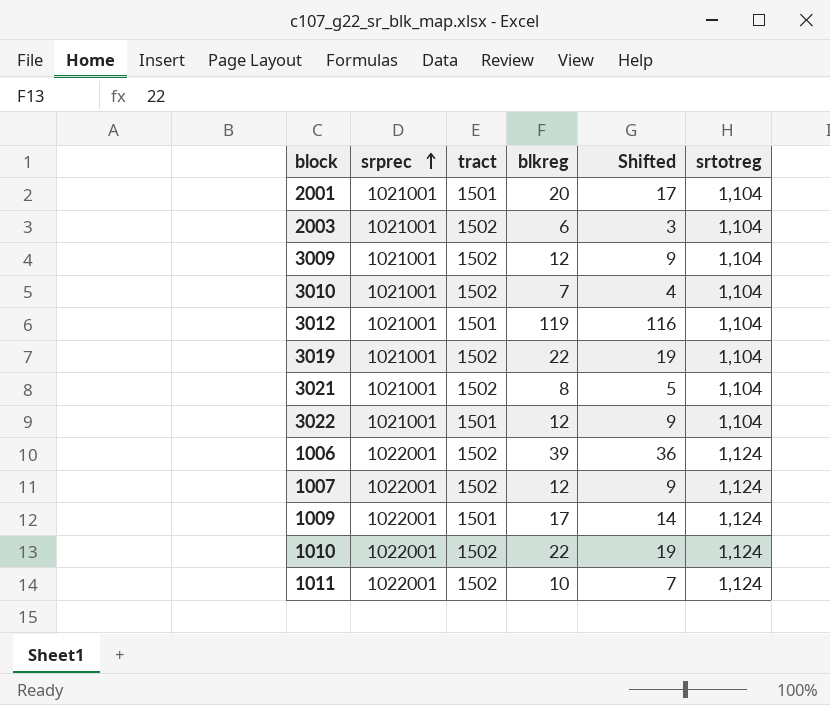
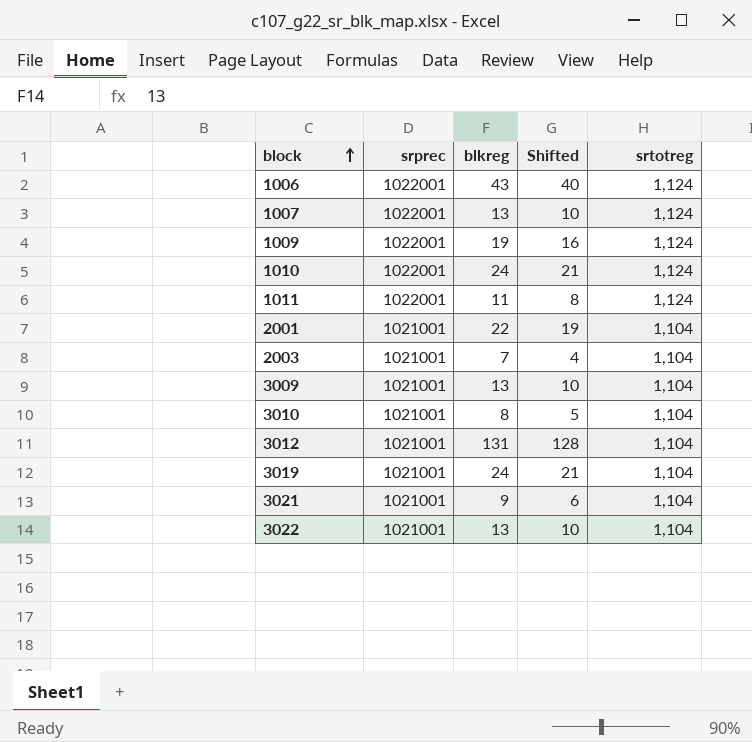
row order: srprec ascending -> block ascending
column tract | position: 3 -> none
1006 | blkreg: 39 -> 43
1006 | Shifted: 36 -> 40
1007 | blkreg: 12 -> 13
1007 | Shifted: 9 -> 10
1009 | blkreg: 17 -> 19
1009 | Shifted: 14 -> 16
1010 | blkreg: 22 -> 24
1010 | Shifted: 19 -> 21
1011 | blkreg: 10 -> 11
1011 | Shifted: 7 -> 8
2001 | blkreg: 20 -> 22
2001 | Shifted: 17 -> 19
2003 | blkreg: 6 -> 7
2003 | Shifted: 3 -> 4
3009 | blkreg: 12 -> 13
3009 | Shifted: 9 -> 10
3010 | blkreg: 7 -> 8
3010 | Shifted: 4 -> 5
3012 | blkreg: 119 -> 131
3012 | Shifted: 116 -> 128
3019 | blkreg: 22 -> 24
3019 | Shifted: 19 -> 21
3021 | blkreg: 8 -> 9
3021 | Shifted: 5 -> 6
3022 | blkreg: 12 -> 13
3022 | Shifted: 9 -> 10

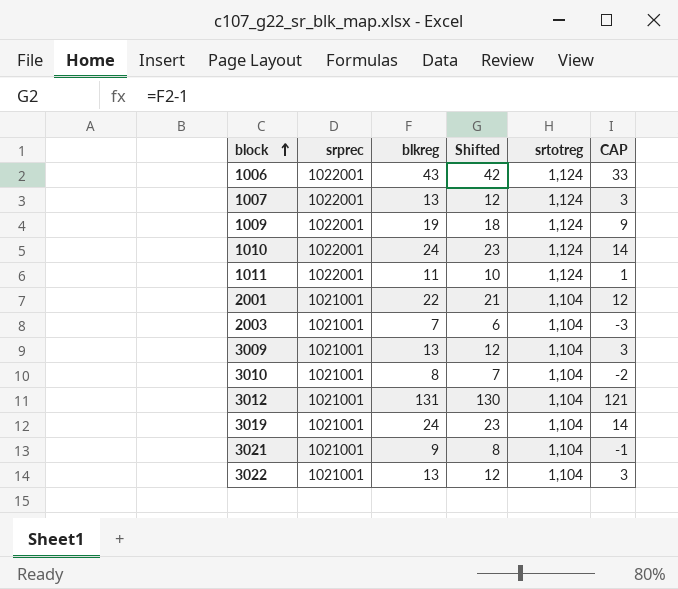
column Shifted | formula: [blkreg] - 3 -> [blkreg] - 1
column CAP | formula: none -> [blkreg] - 10

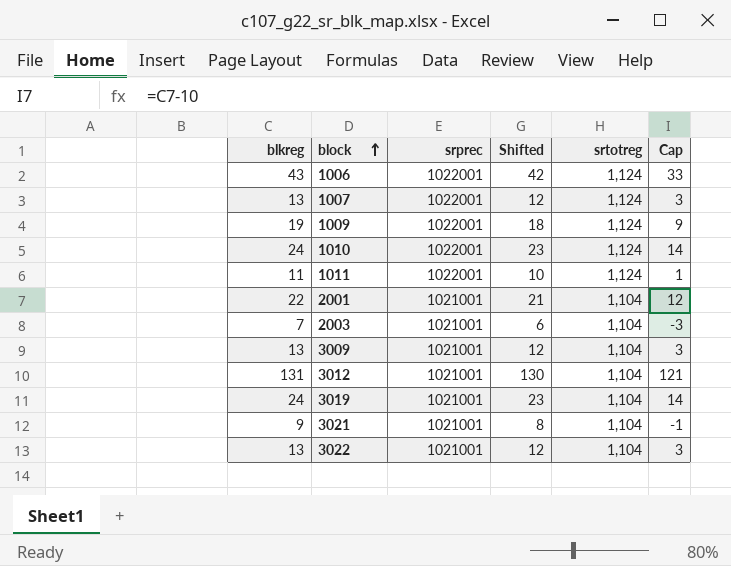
column blkreg | position: 3 -> 1
column name: CAP -> Cap
row 3010: 1021001 | 8 | 7 | 1,104 | -2 -> none

